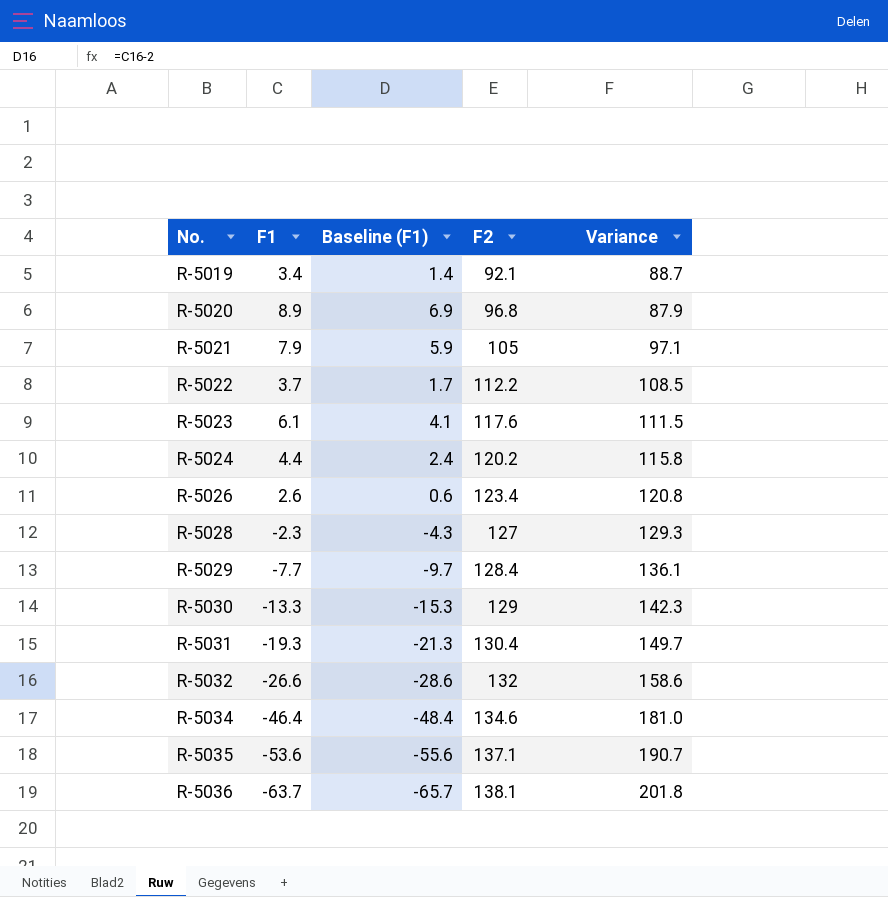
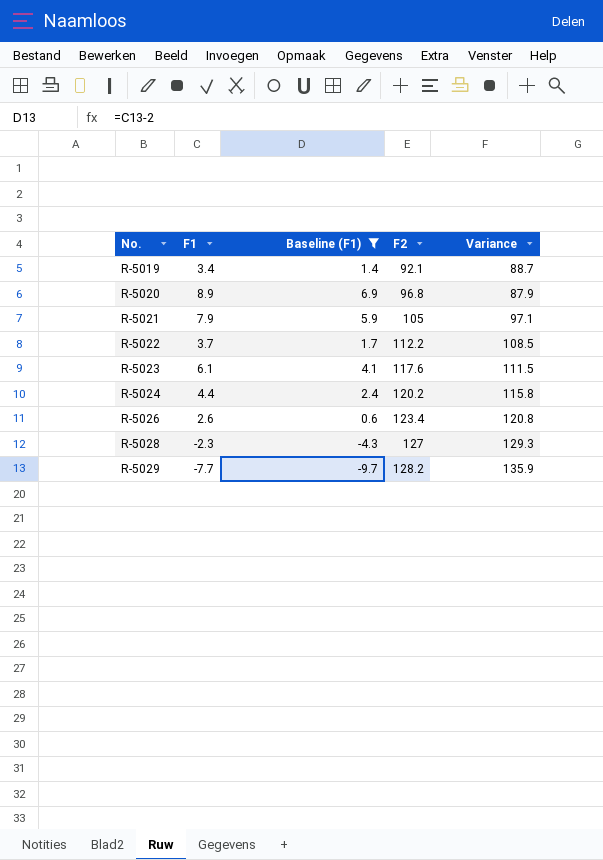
filter: none -> Baseline (F1) >= -9.7
R-5029 | F2: 128.4 -> 128.2
R-5029 | Variance: 136.1 -> 135.9

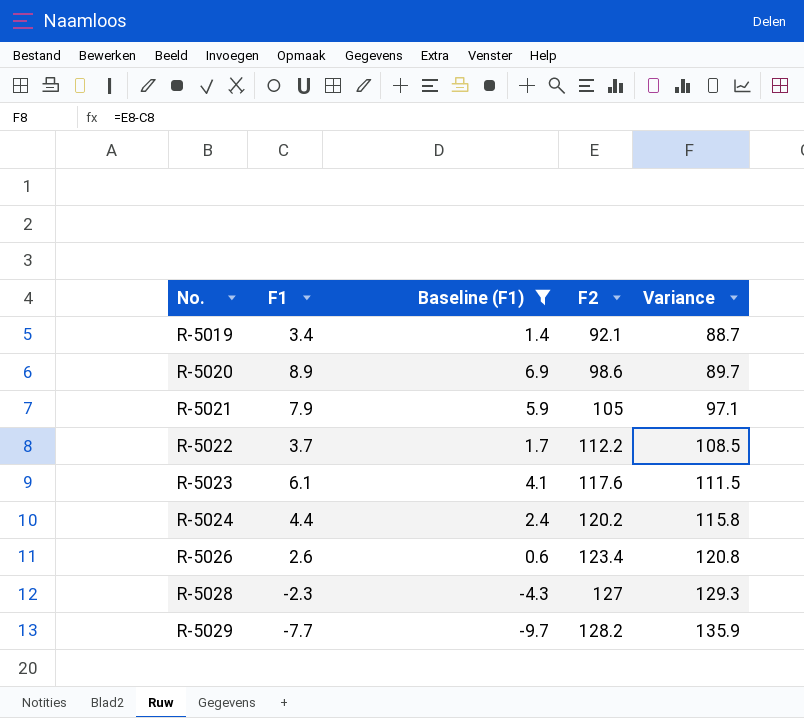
R-5020 | F2: 96.8 -> 98.6
R-5020 | Variance: 87.9 -> 89.7

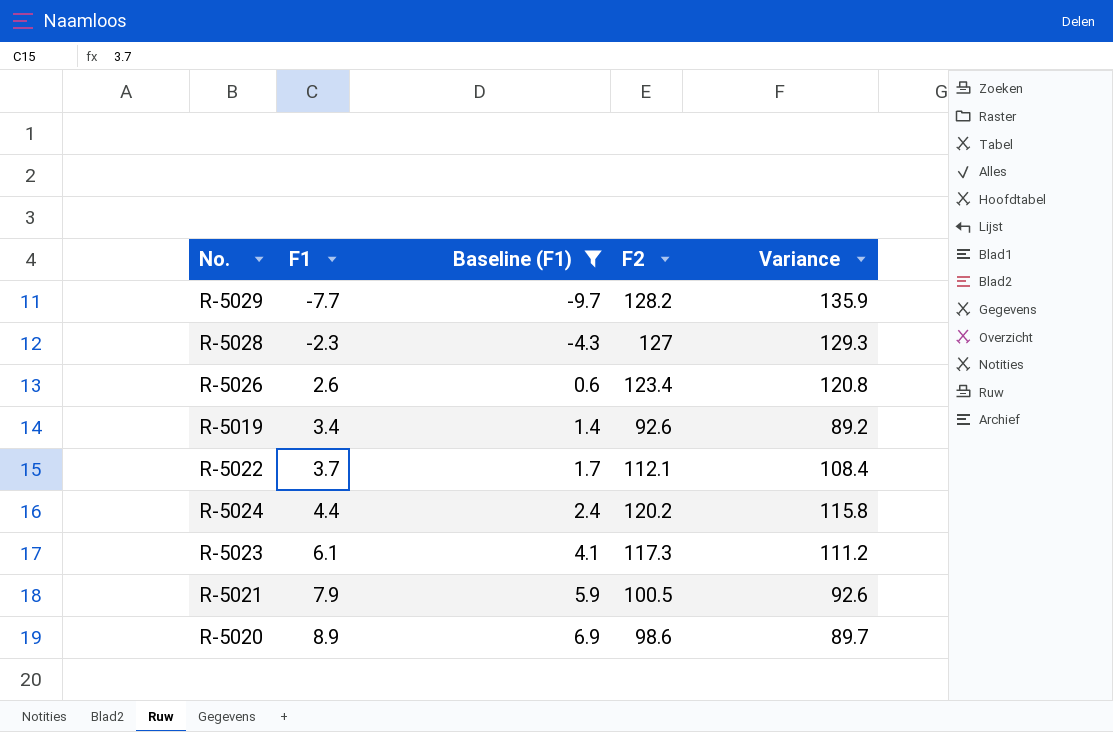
row order: No. ascending -> F1 ascending
R-5019 | F2: 92.1 -> 92.6
R-5019 | Variance: 88.7 -> 89.2
R-5022 | F2: 112.2 -> 112.1
R-5022 | Variance: 108.5 -> 108.4
R-5023 | F2: 117.6 -> 117.3
R-5023 | Variance: 111.5 -> 111.2
R-5021 | F2: 105 -> 100.5
R-5021 | Variance: 97.1 -> 92.6

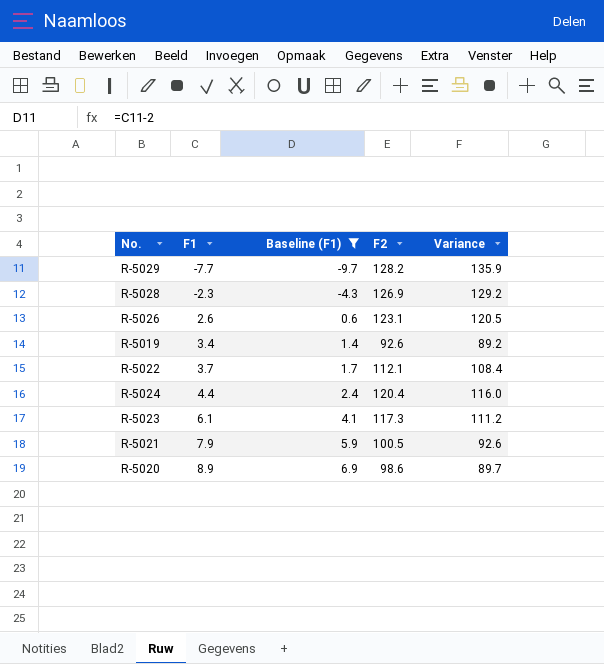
R-5028 | F2: 127 -> 126.9
R-5028 | Variance: 129.3 -> 129.2
R-5026 | F2: 123.4 -> 123.1
R-5026 | Variance: 120.8 -> 120.5
R-5024 | F2: 120.2 -> 120.4
R-5024 | Variance: 115.8 -> 116.0

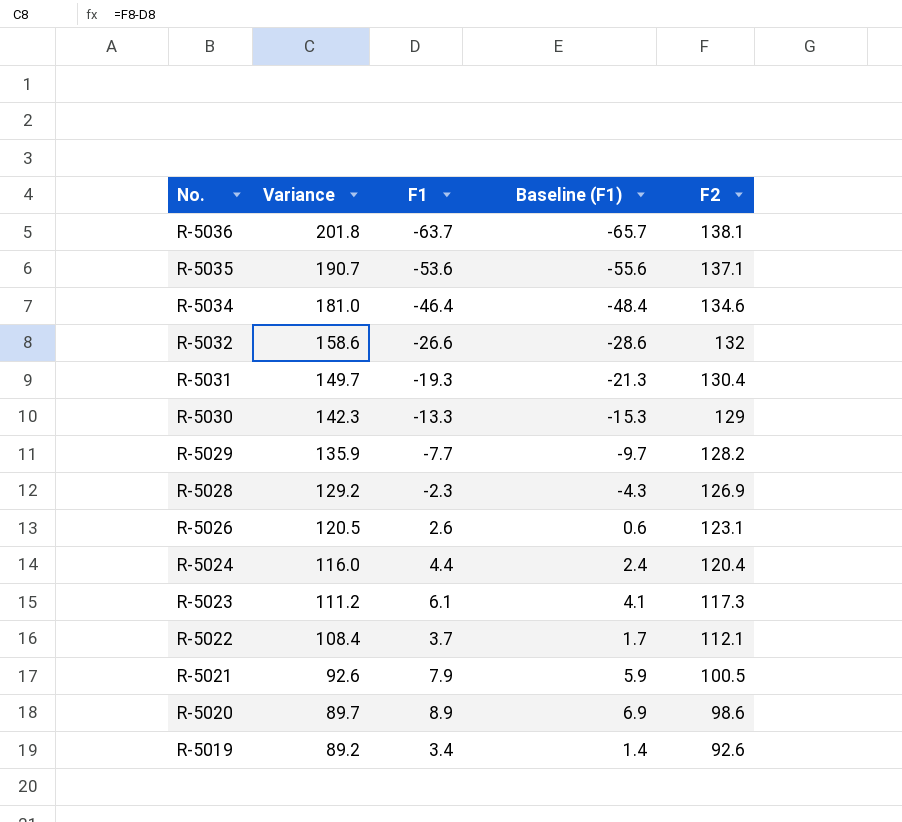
filter: Baseline (F1) >= -9.7 -> none
row order: F1 ascending -> No. descending
column Variance | position: 5 -> 2

